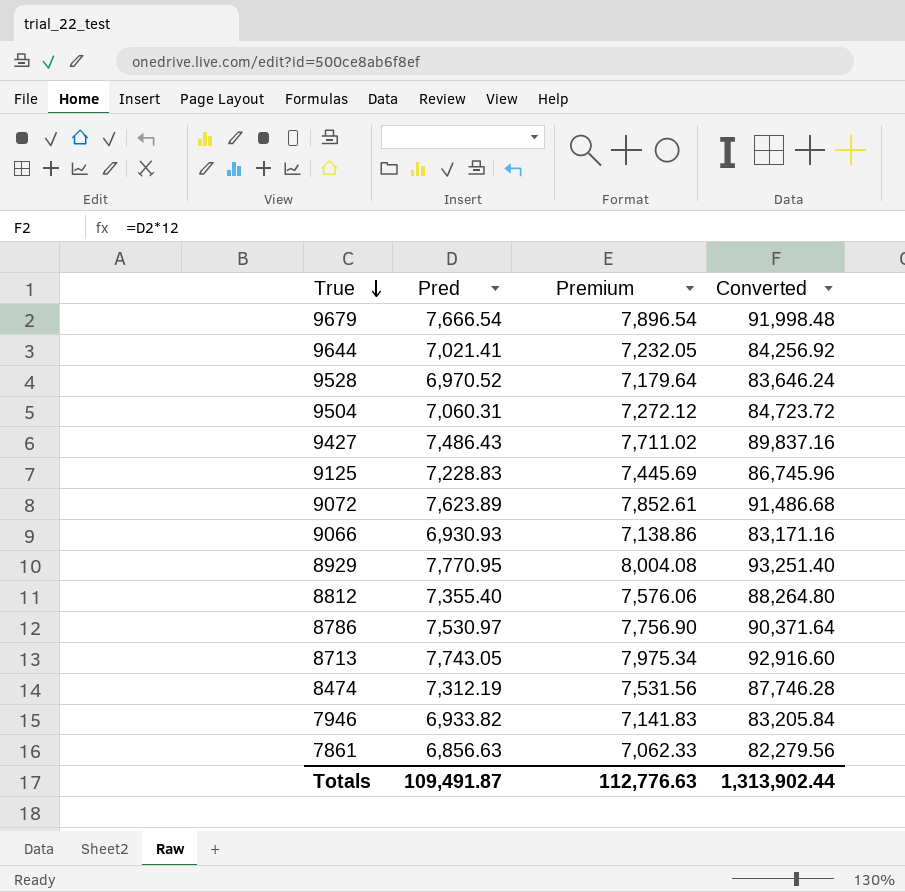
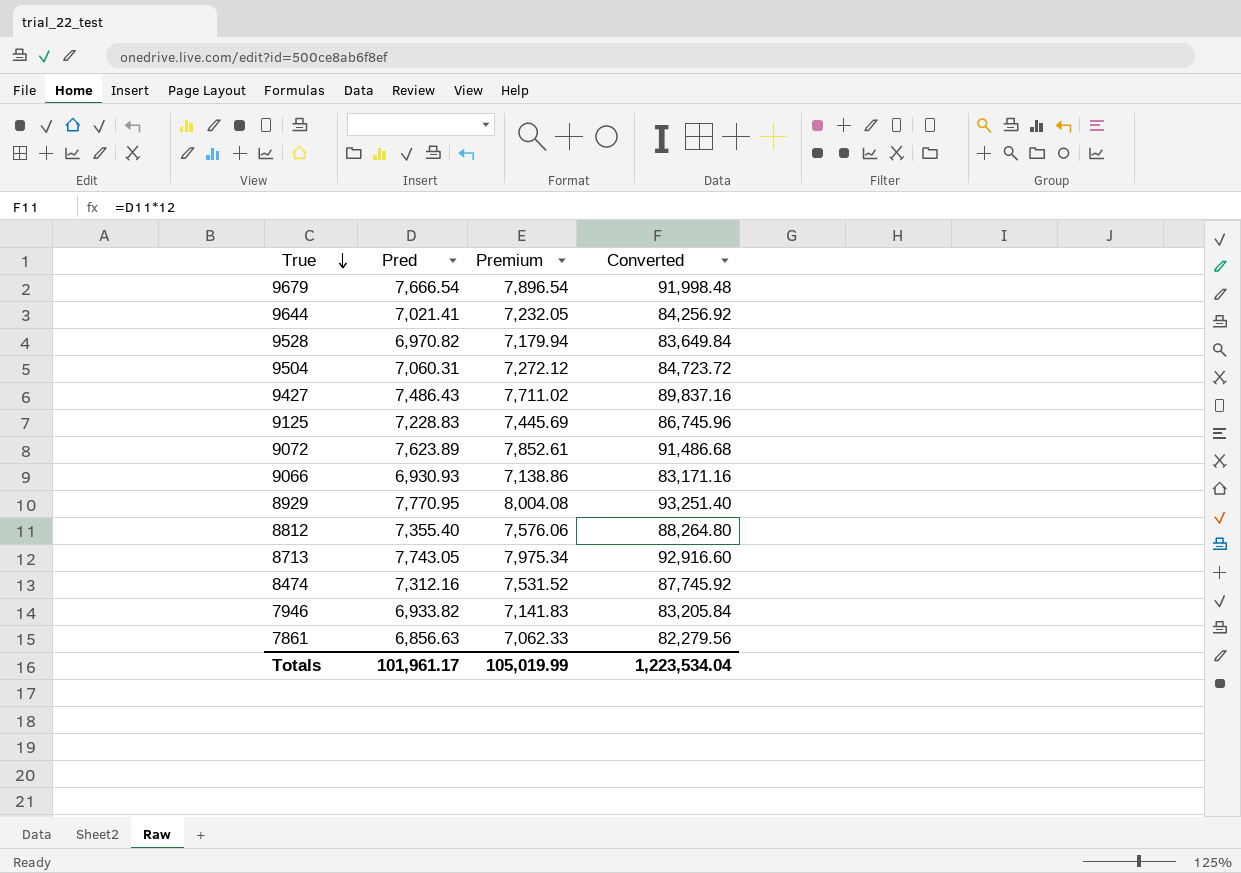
row 8786: 7,530.97 | 7,756.90 | 90,371.64 -> none
9528 | Pred: 6,970.52 -> 6,970.82
9528 | Premium: 7,179.64 -> 7,179.94
9528 | Converted: 83,646.24 -> 83,649.84
8474 | Pred: 7,312.19 -> 7,312.16
8474 | Premium: 7,531.56 -> 7,531.52
8474 | Converted: 87,746.28 -> 87,745.92
Totals | Pred: 109,491.87 -> 101,961.17
Totals | Premium: 112,776.63 -> 105,019.99
Totals | Converted: 1,313,902.44 -> 1,223,534.04

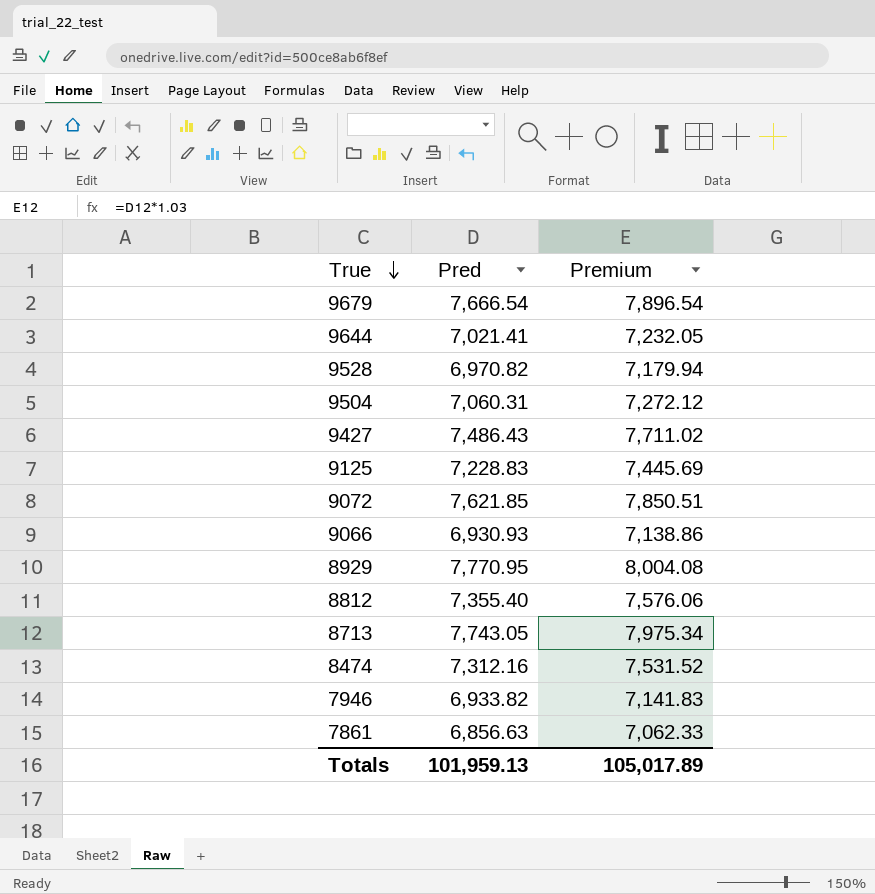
column Converted | formula: [Pred] * 12 -> none
9072 | Pred: 7,623.89 -> 7,621.85
9072 | Premium: 7,852.61 -> 7,850.51
Totals | Pred: 101,961.17 -> 101,959.13
Totals | Premium: 105,019.99 -> 105,017.89

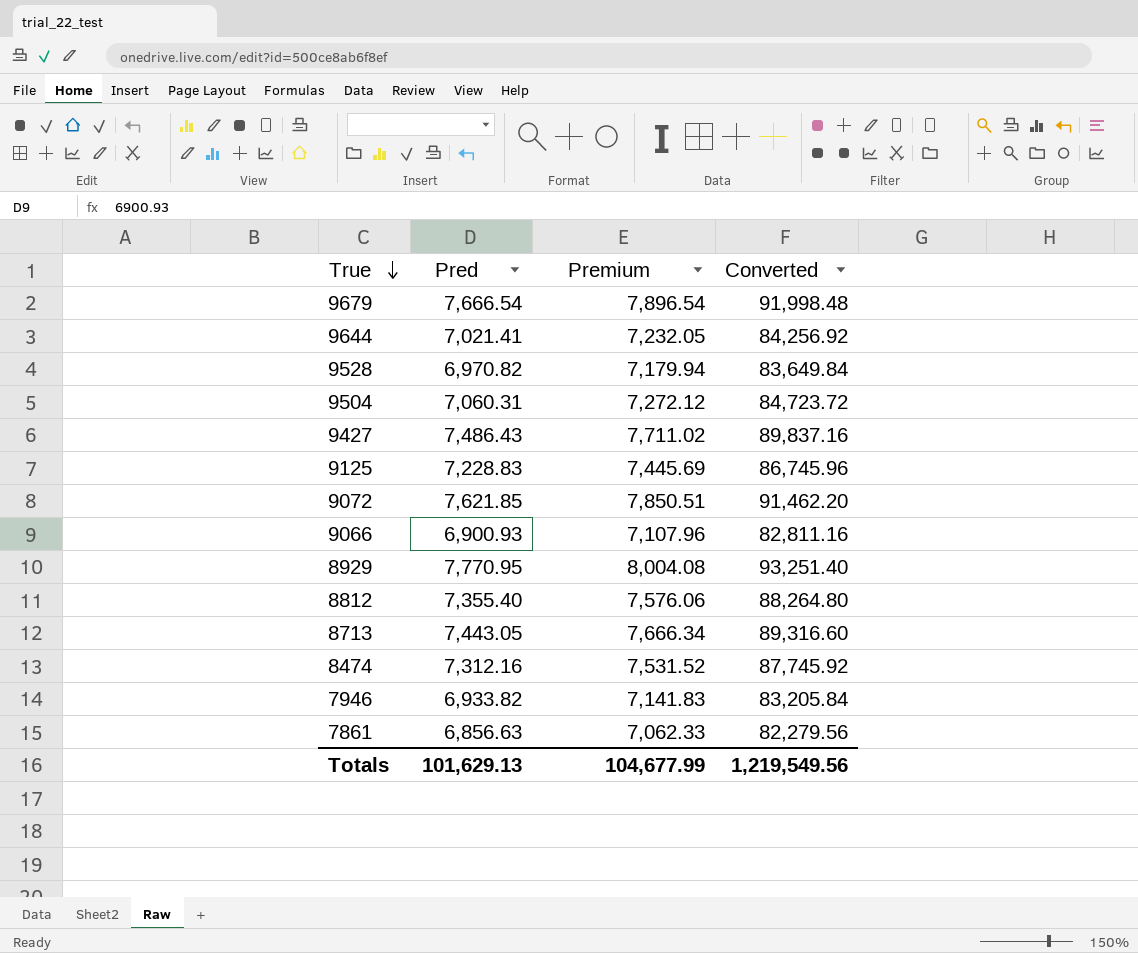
column Converted | formula: none -> [Pred] * 12
9066 | Pred: 6,930.93 -> 6,900.93
9066 | Premium: 7,138.86 -> 7,107.96
8713 | Pred: 7,743.05 -> 7,443.05
8713 | Premium: 7,975.34 -> 7,666.34
Totals | Pred: 101,959.13 -> 101,629.13
Totals | Premium: 105,017.89 -> 104,677.99

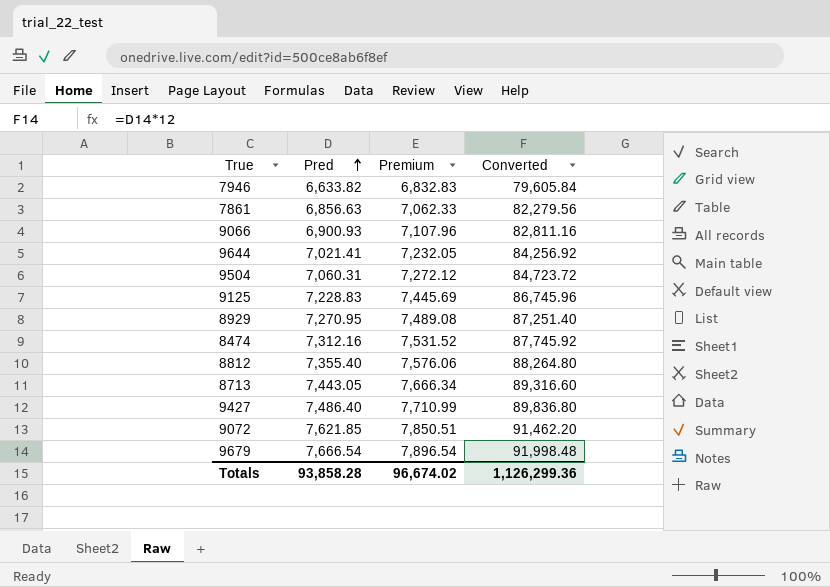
row order: True descending -> Pred ascending
row 9528: 6,970.82 | 7,179.94 | 83,649.84 -> none
7946 | Pred: 6,933.82 -> 6,633.82
7946 | Premium: 7,141.83 -> 6,832.83
7946 | Converted: 83,205.84 -> 79,605.84
8929 | Pred: 7,770.95 -> 7,270.95
8929 | Premium: 8,004.08 -> 7,489.08
8929 | Converted: 93,251.40 -> 87,251.40
9427 | Pred: 7,486.43 -> 7,486.40
9427 | Premium: 7,711.02 -> 7,710.99
9427 | Converted: 89,837.16 -> 89,836.80
Totals | Pred: 101,629.13 -> 93,858.28
Totals | Premium: 104,677.99 -> 96,674.02
Totals | Converted: 1,219,549.56 -> 1,126,299.36

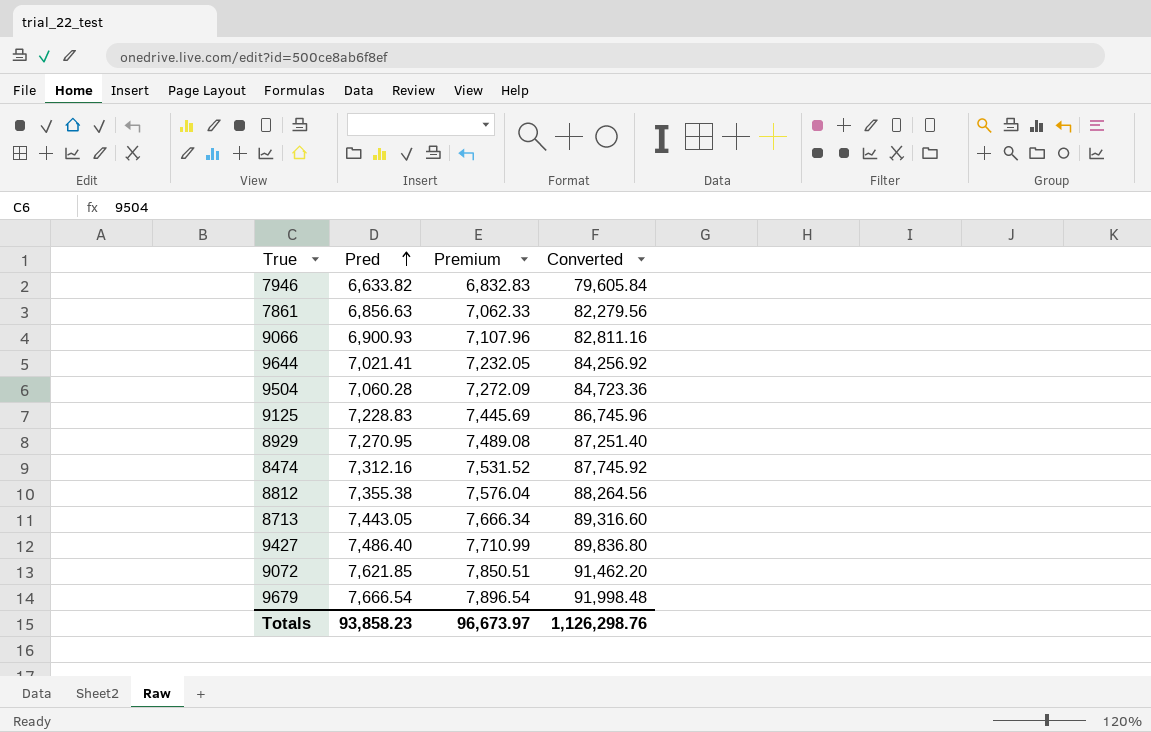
9504 | Pred: 7,060.31 -> 7,060.28
9504 | Premium: 7,272.12 -> 7,272.09
9504 | Converted: 84,723.72 -> 84,723.36
8812 | Pred: 7,355.40 -> 7,355.38
8812 | Premium: 7,576.06 -> 7,576.04
8812 | Converted: 88,264.80 -> 88,264.56
Totals | Pred: 93,858.28 -> 93,858.23
Totals | Premium: 96,674.02 -> 96,673.97
Totals | Converted: 1,126,299.36 -> 1,126,298.76

